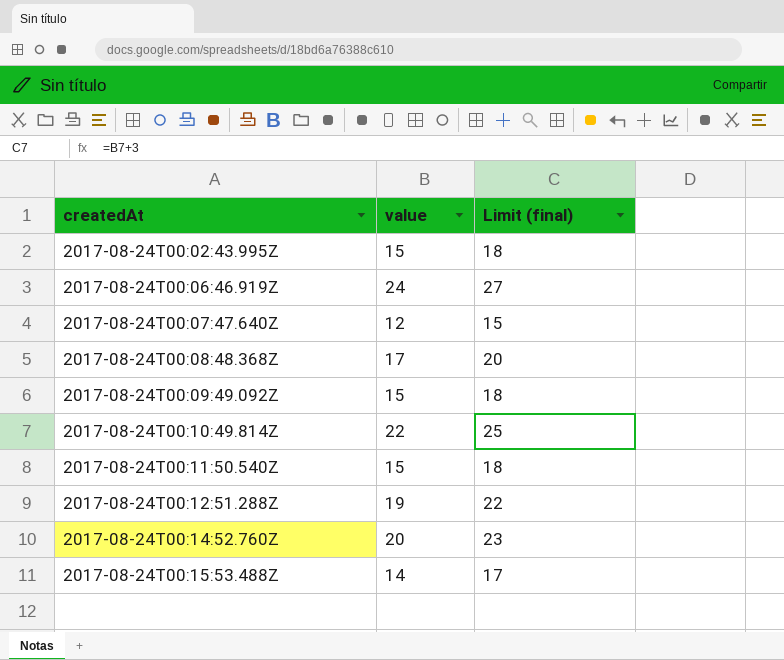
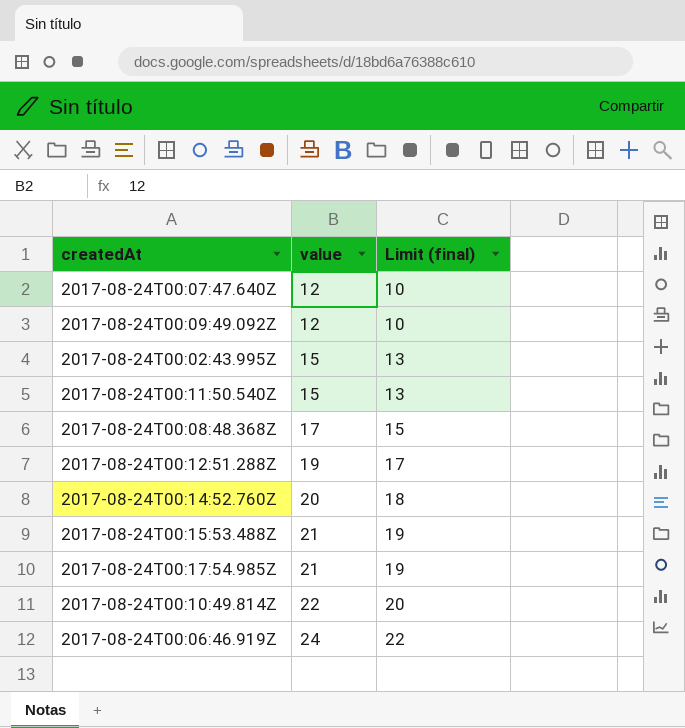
row order: createdAt ascending -> value ascending
column Limit (final) | formula: [value] + 3 -> [value] - 2
2017-08-24T00:09:49.092Z | value: 15 -> 12
2017-08-24T00:15:53.488Z | value: 14 -> 21
row 2017-08-24T00:17:54.985Z: none -> 21 | 19

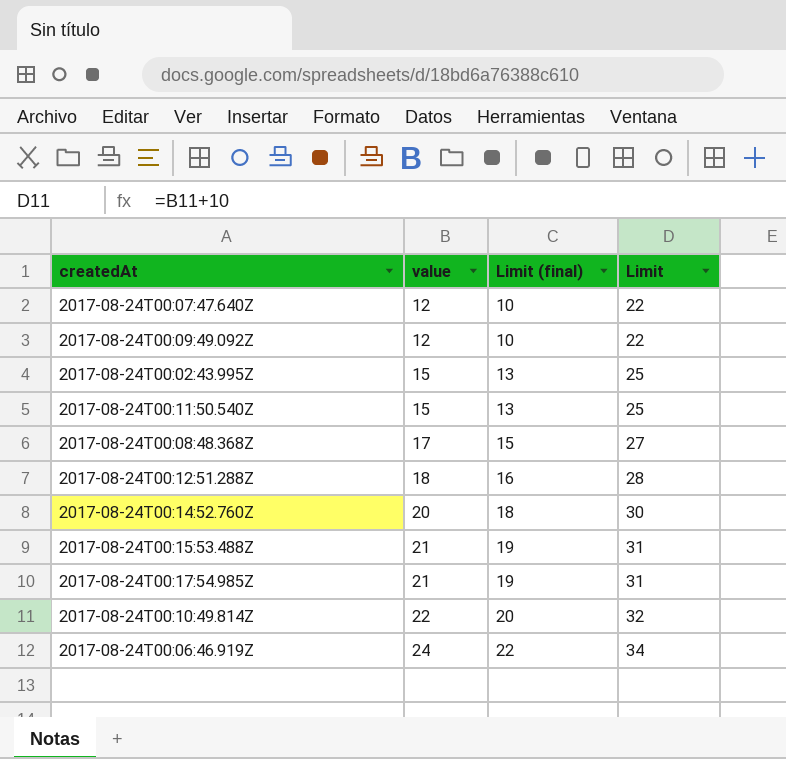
column Limit | formula: none -> [value] + 10
2017-08-24T00:12:51.288Z | value: 19 -> 18
2017-08-24T00:12:51.288Z | Limit (final): 17 -> 16

